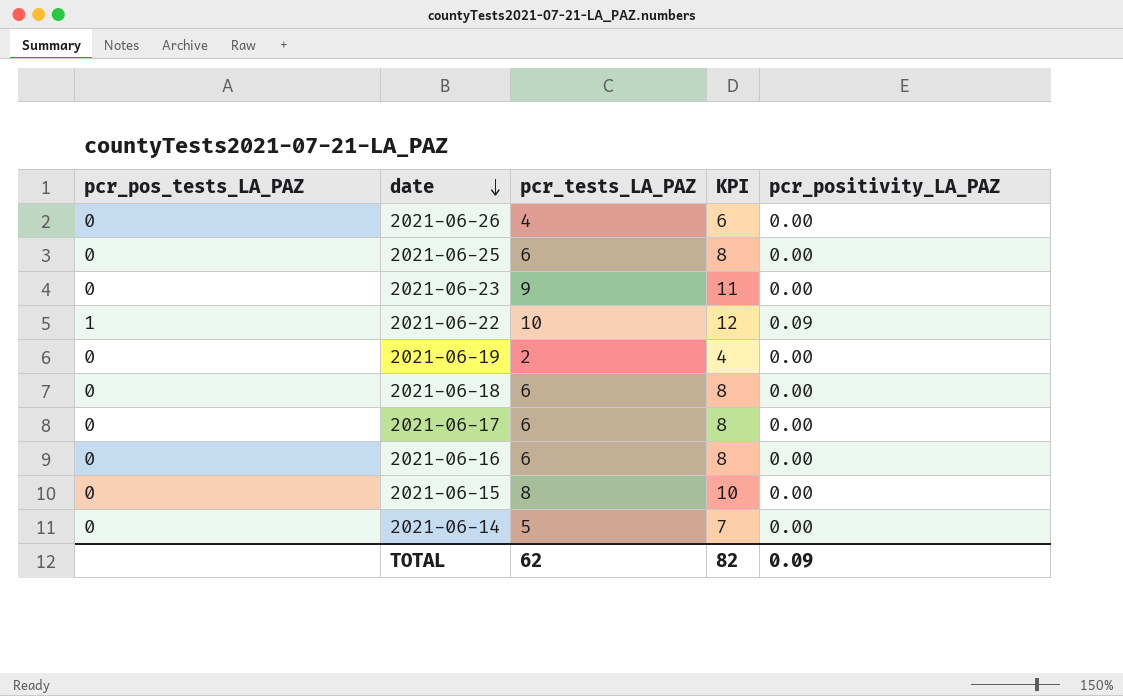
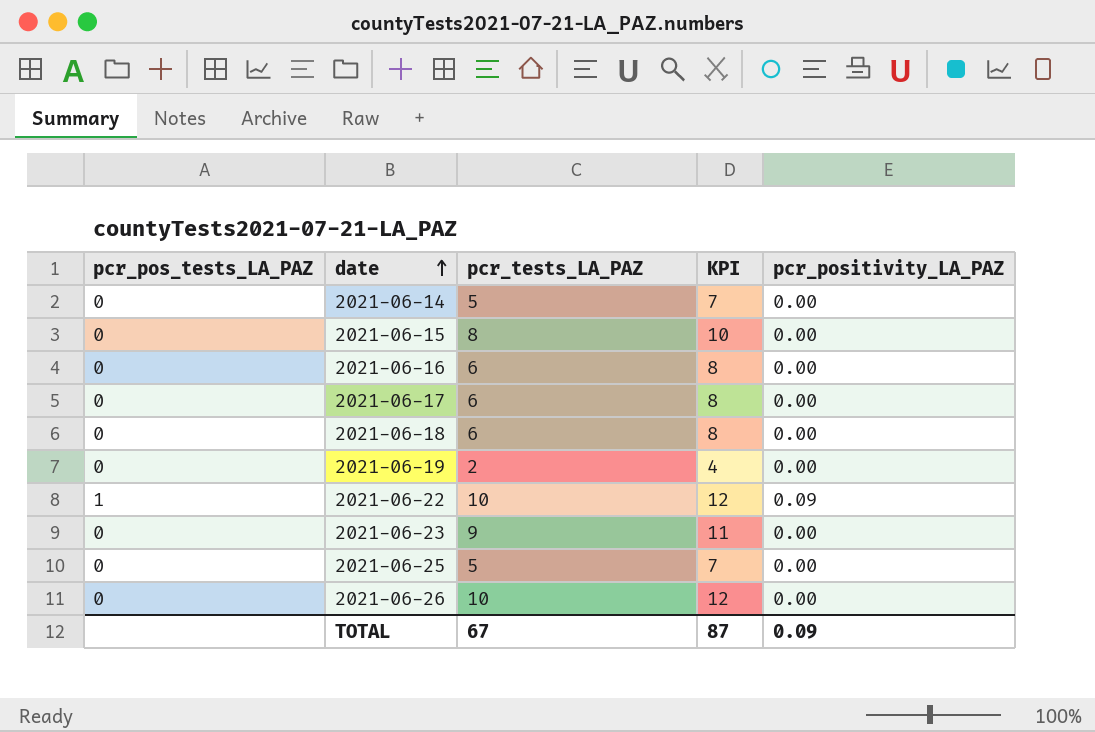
row order: date descending -> date ascending
2021-06-25 | pcr_tests_LA_PAZ: 6 -> 5
2021-06-25 | KPI: 8 -> 7
2021-06-26 | pcr_tests_LA_PAZ: 4 -> 10
2021-06-26 | KPI: 6 -> 12
TOTAL | pcr_tests_LA_PAZ: 62 -> 67
TOTAL | KPI: 82 -> 87

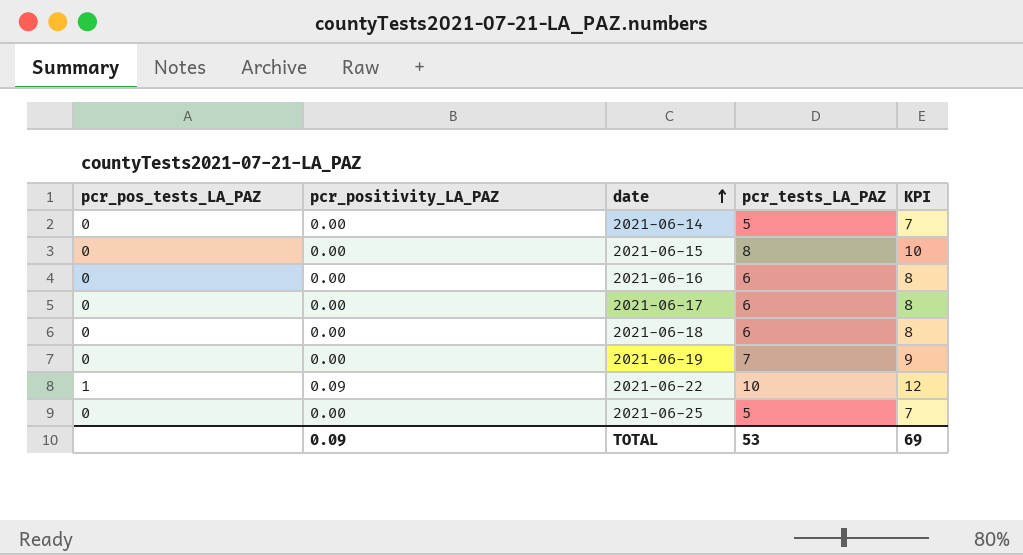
column pcr_positivity_LA_PAZ | position: 5 -> 2
row 2021-06-23: 0 | 9 | 11 | 0.00 -> none
row 2021-06-26: 0 | 10 | 12 | 0.00 -> none
2021-06-19 | pcr_tests_LA_PAZ: 2 -> 7
2021-06-19 | KPI: 4 -> 9
TOTAL | pcr_tests_LA_PAZ: 67 -> 53
TOTAL | KPI: 87 -> 69

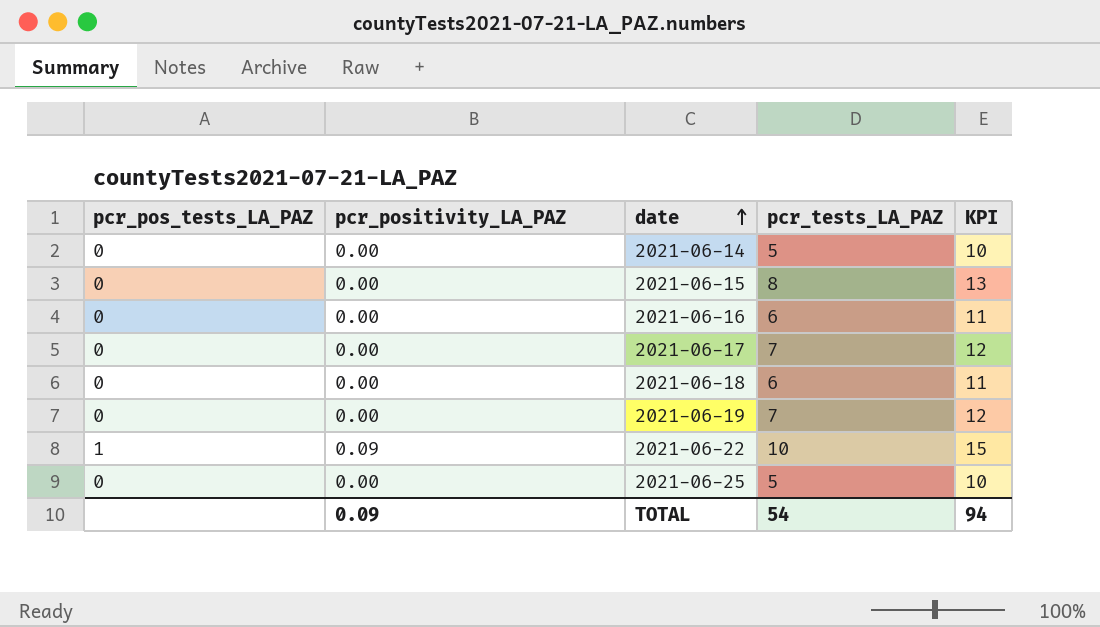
column KPI | formula: [pcr_tests_LA_PAZ] + 2 -> [pcr_tests_LA_PAZ] + 5
2021-06-17 | pcr_tests_LA_PAZ: 6 -> 7
TOTAL | pcr_tests_LA_PAZ: 53 -> 54
TOTAL | KPI: 69 -> 94

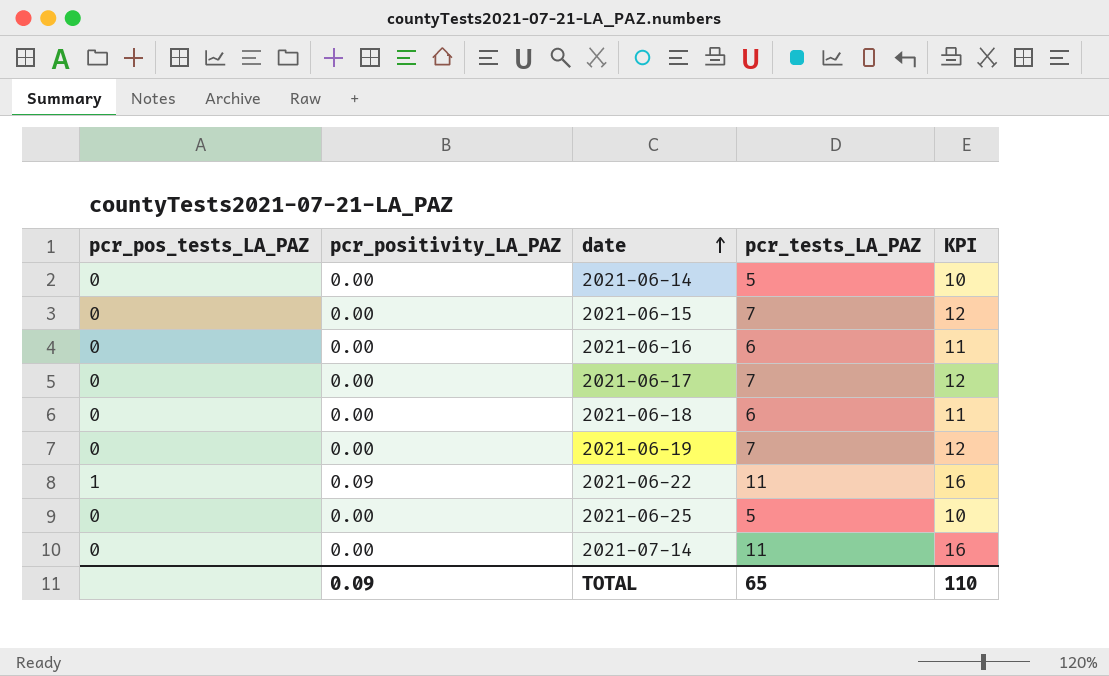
2021-06-15 | pcr_tests_LA_PAZ: 8 -> 7
2021-06-15 | KPI: 13 -> 12
2021-06-22 | pcr_tests_LA_PAZ: 10 -> 11
2021-06-22 | KPI: 15 -> 16
row 2021-07-14: none -> 0 | 0.00 | 11 | 16
TOTAL | pcr_tests_LA_PAZ: 54 -> 65
TOTAL | KPI: 94 -> 110

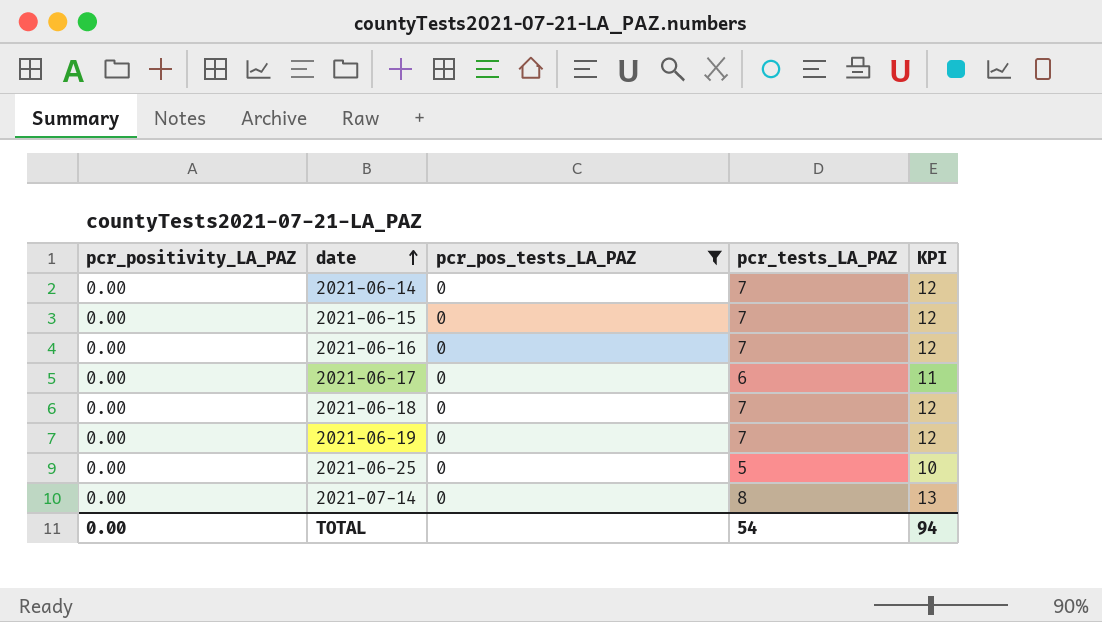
filter: none -> pcr_pos_tests_LA_PAZ = 0
column pcr_pos_tests_LA_PAZ | position: 1 -> 3
2021-06-14 | pcr_tests_LA_PAZ: 5 -> 7
2021-06-14 | KPI: 10 -> 12
2021-06-16 | pcr_tests_LA_PAZ: 6 -> 7
2021-06-16 | KPI: 11 -> 12
2021-06-17 | pcr_tests_LA_PAZ: 7 -> 6
2021-06-17 | KPI: 12 -> 11
2021-06-18 | pcr_tests_LA_PAZ: 6 -> 7
2021-06-18 | KPI: 11 -> 12
2021-07-14 | pcr_tests_LA_PAZ: 11 -> 8
2021-07-14 | KPI: 16 -> 13
TOTAL | pcr_positivity_LA_PAZ: 0.09 -> 0.00
TOTAL | pcr_tests_LA_PAZ: 65 -> 54
TOTAL | KPI: 110 -> 94

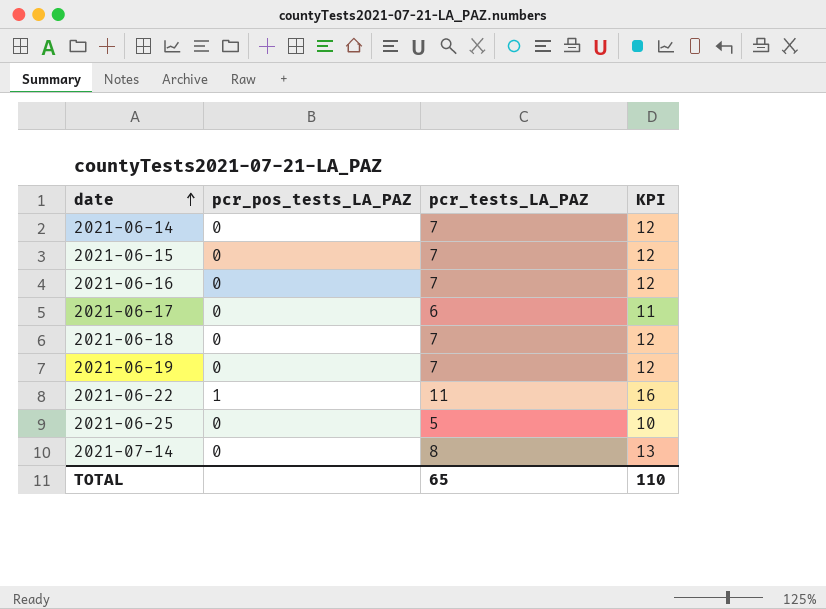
filter: pcr_pos_tests_LA_PAZ = 0 -> none
column pcr_positivity_LA_PAZ | position: 1 -> none
TOTAL | pcr_tests_LA_PAZ: 54 -> 65
TOTAL | KPI: 94 -> 110

